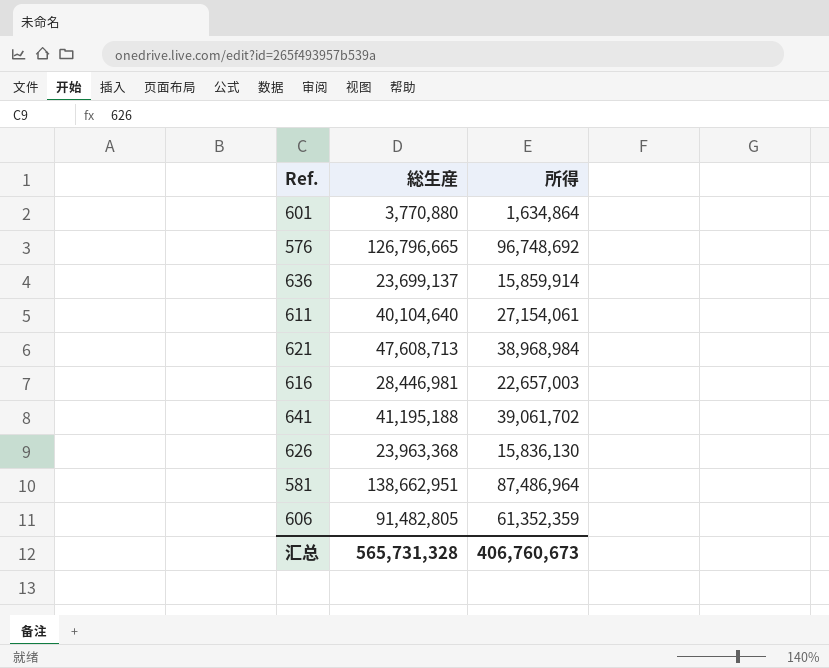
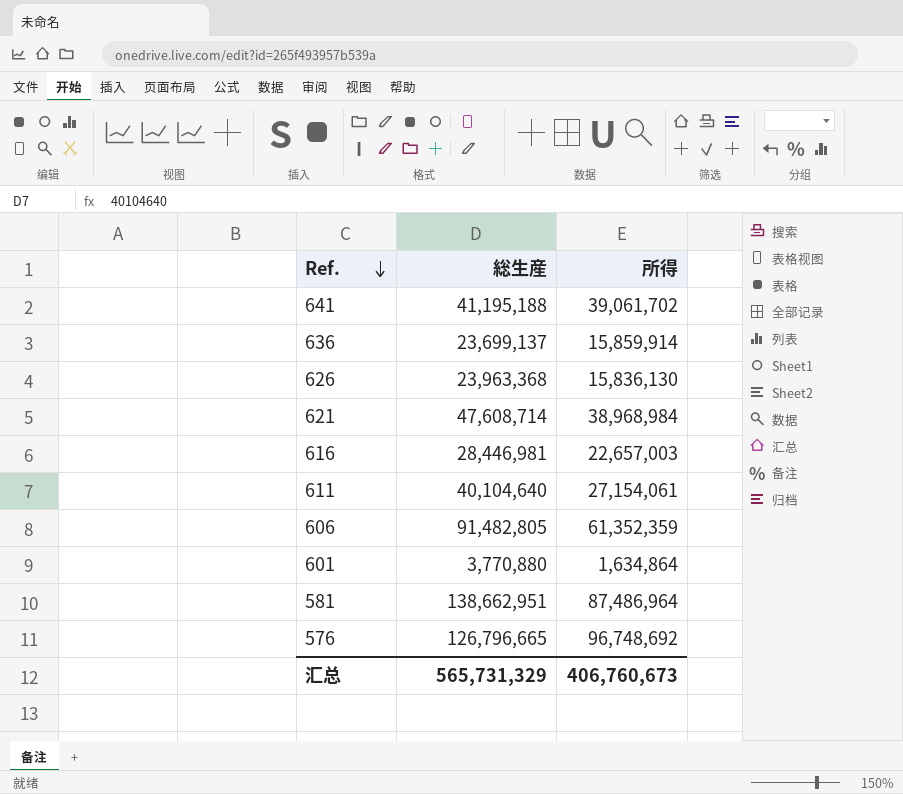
row order: none -> Ref. descending
621 | 総生産: 47,608,713 -> 47,608,714
汇总 | 総生産: 565,731,328 -> 565,731,329

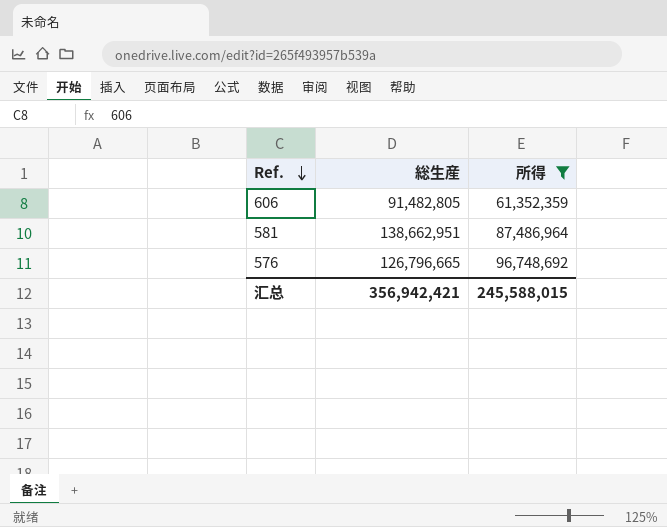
filter: none -> 所得 >= 61,352,359
汇总 | 総生産: 565,731,329 -> 356,942,421
汇总 | 所得: 406,760,673 -> 245,588,015

